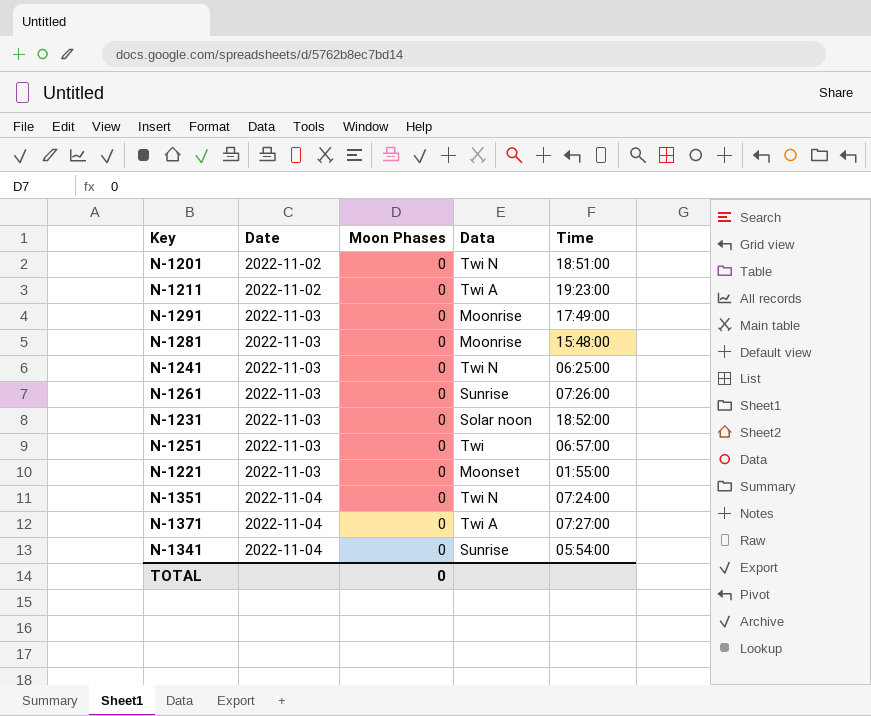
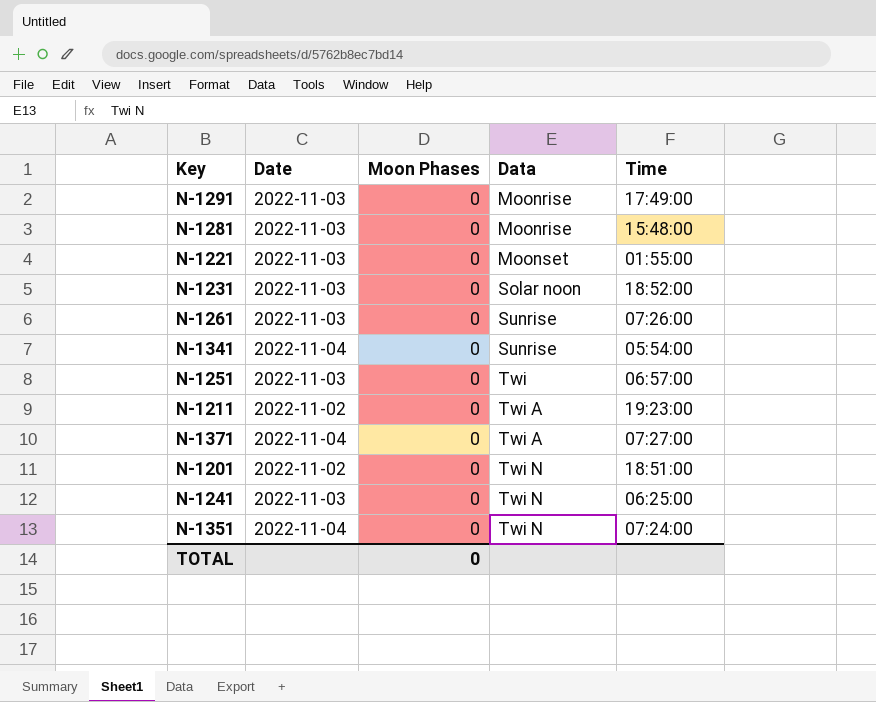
row order: Date ascending -> Data ascending

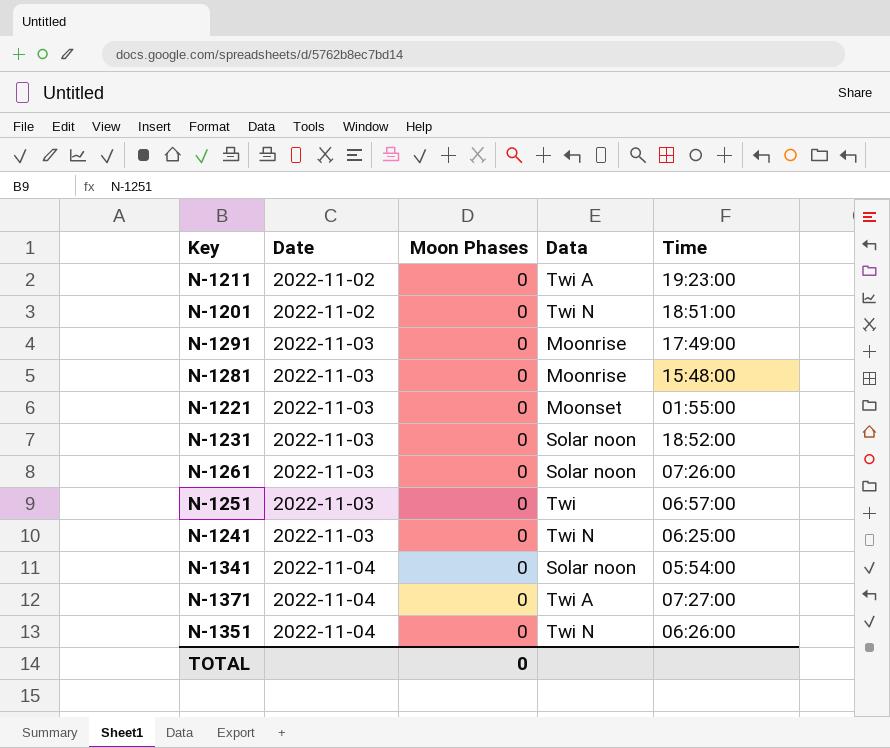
row order: Data ascending -> Date ascending
N-1261 | Data: Sunrise -> Solar noon
N-1341 | Data: Sunrise -> Solar noon
N-1351 | Time: 07:24:00 -> 06:26:00

